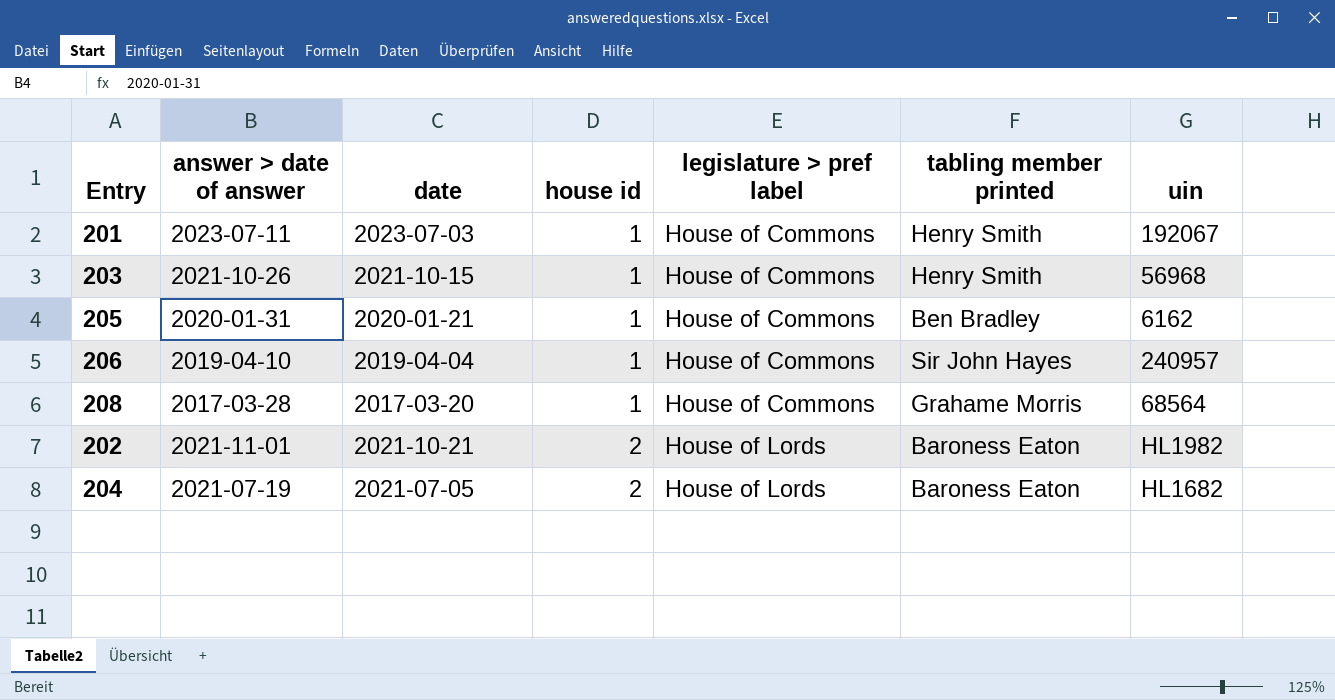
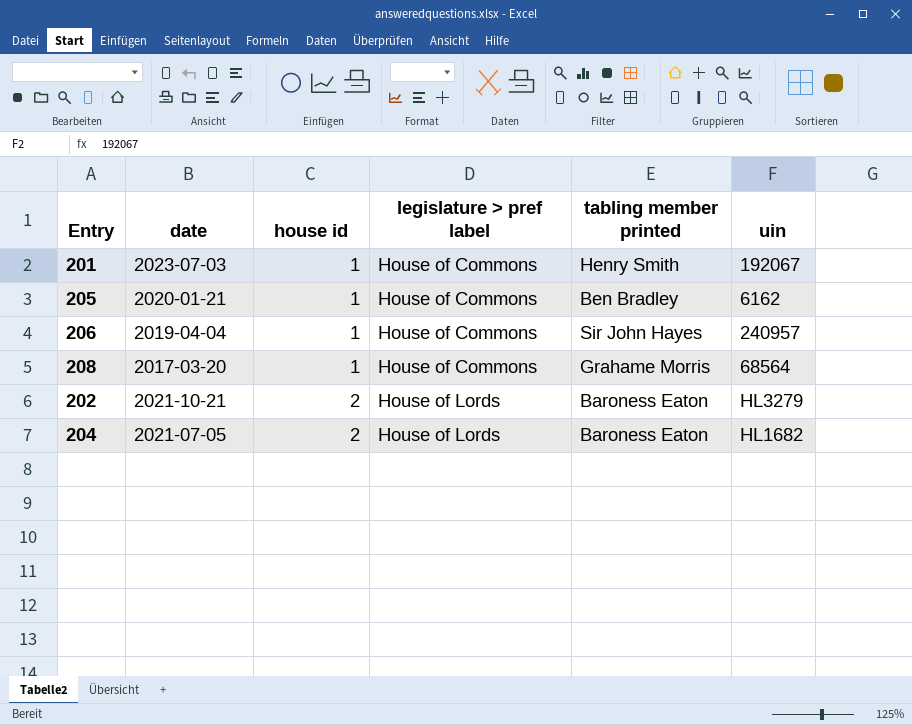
column answer > date of answer | position: 2 -> none
row 203: 2021-10-26 | 2021-10-15 | 1 | House of Commons | Henry Smith | 56968 -> none
202 | uin: HL1982 -> HL3279

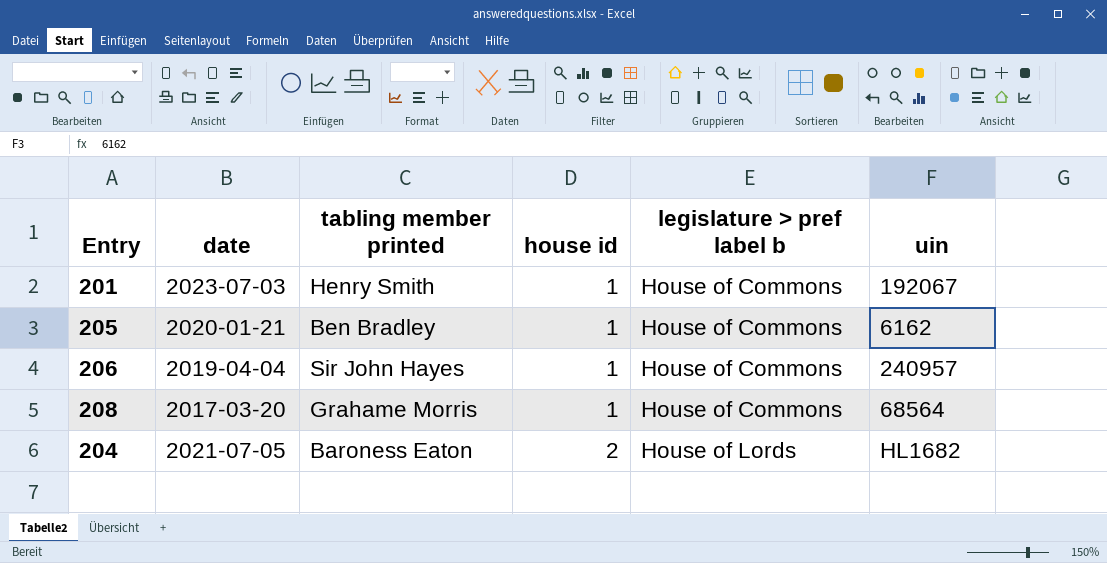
column tabling member printed | position: 5 -> 3
column name: legislature > pref label -> legislature > pref label b
row 202: 2021-10-21 | 2 | House of Lords | Baroness Eaton | HL3279 -> none

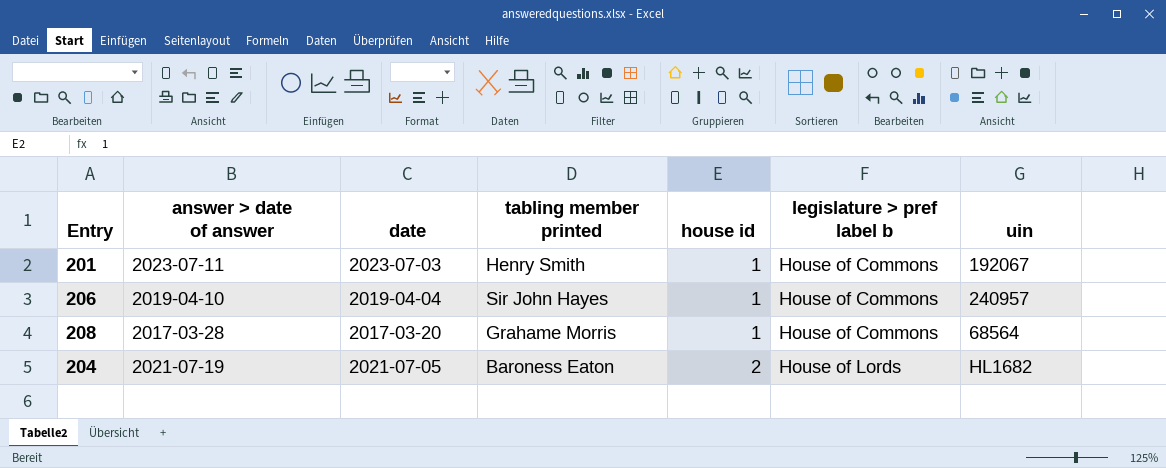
column answer > date of answer | position: none -> 2
row 205: 2020-01-21 | Ben Bradley | 1 | House of Commons | 6162 -> none

